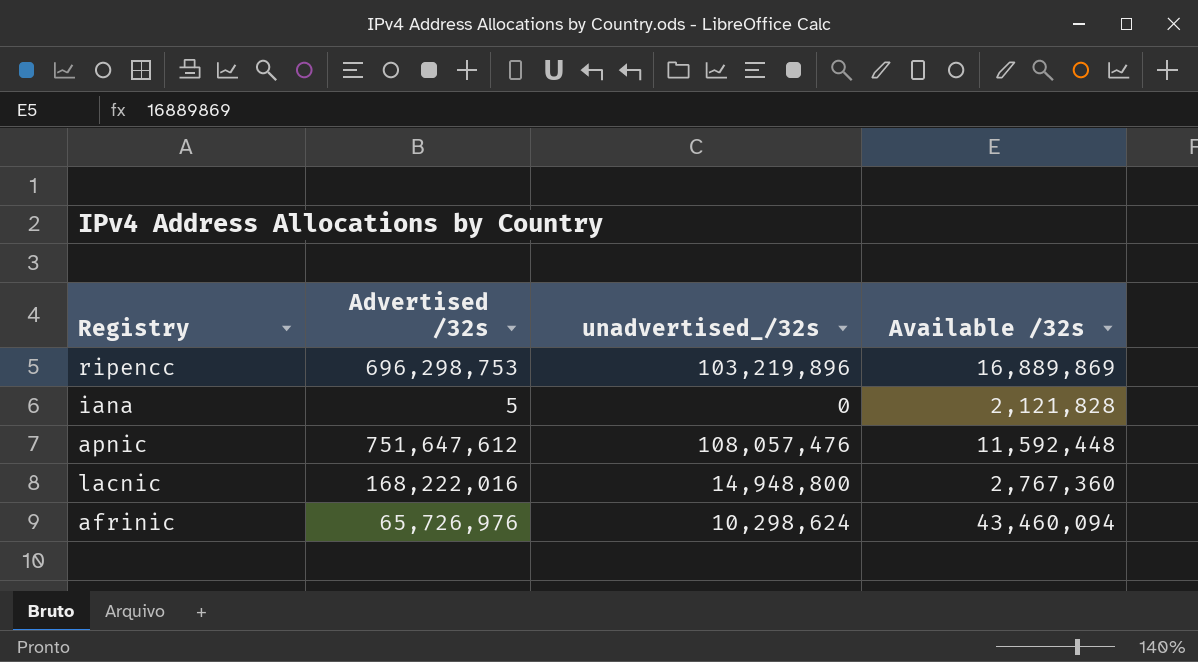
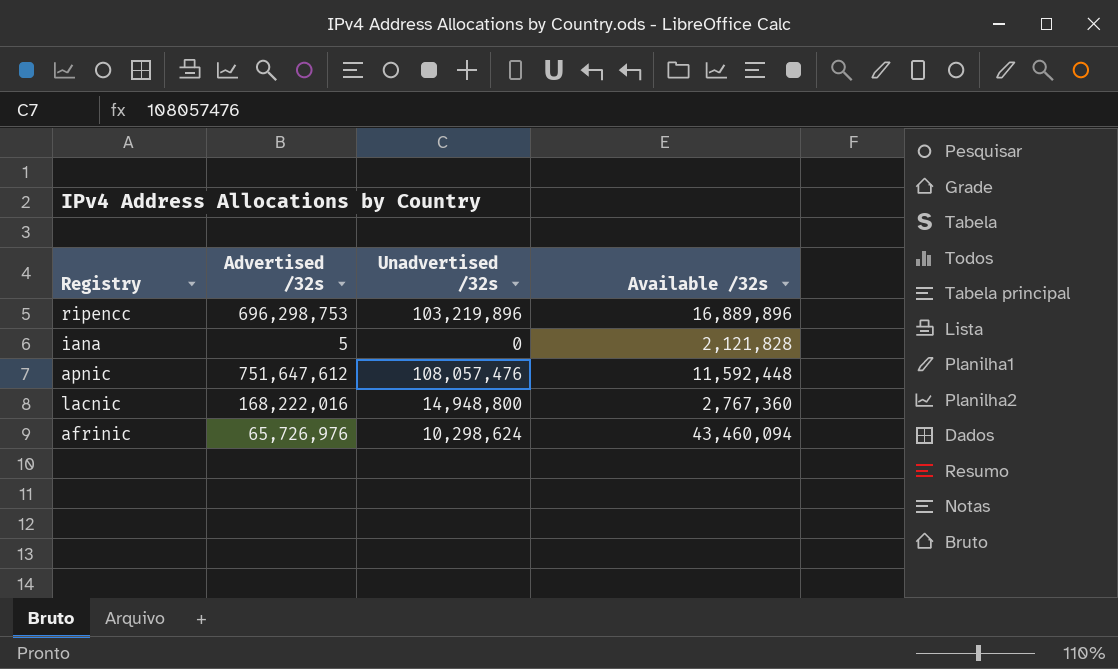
column name: unadvertised_/32s -> Unadvertised /32s
ripencc | Available /32s: 16,889,869 -> 16,889,896

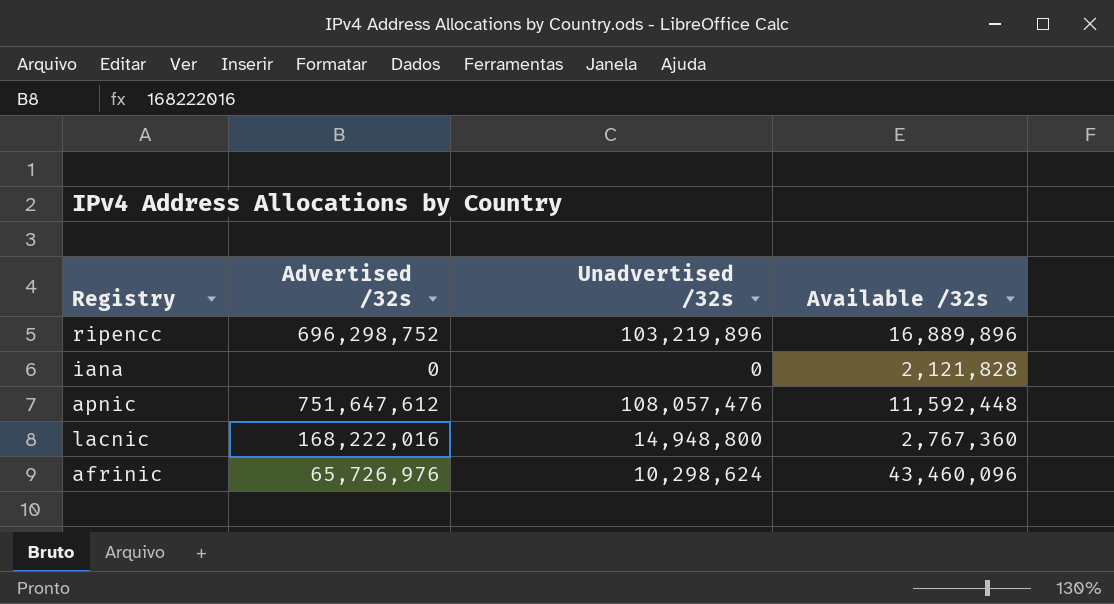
ripencc | Advertised /32s: 696,298,753 -> 696,298,752
iana | Advertised /32s: 5 -> 0
afrinic | Available /32s: 43,460,094 -> 43,460,096

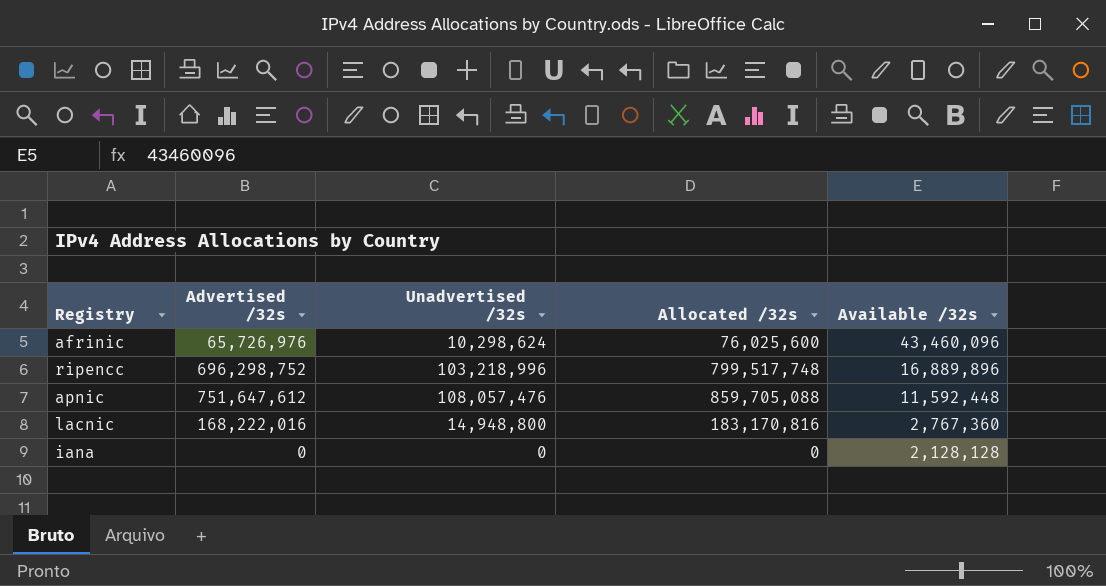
row order: none -> Available /32s descending
column Allocated /32s | formula: none -> [Advertised /32s] + [Unadvertised /32s]
ripencc | Unadvertised /32s: 103,219,896 -> 103,218,996
iana | Available /32s: 2,121,828 -> 2,128,128

